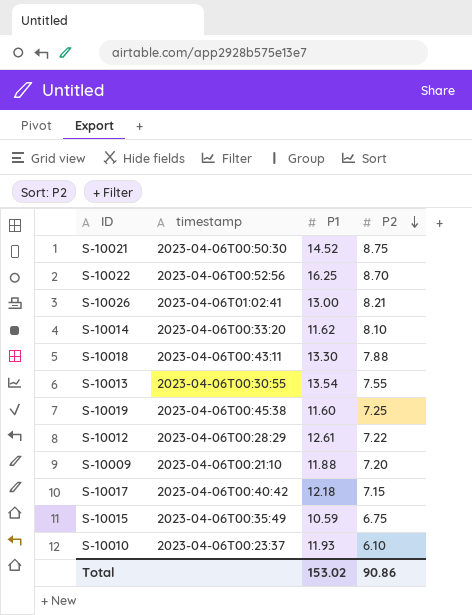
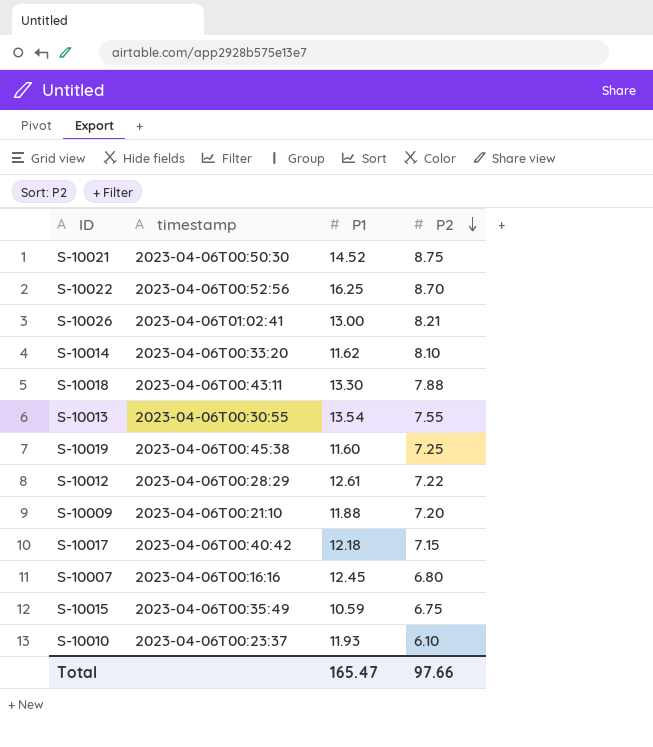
row S-10007: none -> 2023-04-06T00:16:16 | 12.45 | 6.80
Total | P1: 153.02 -> 165.47
Total | P2: 90.86 -> 97.66

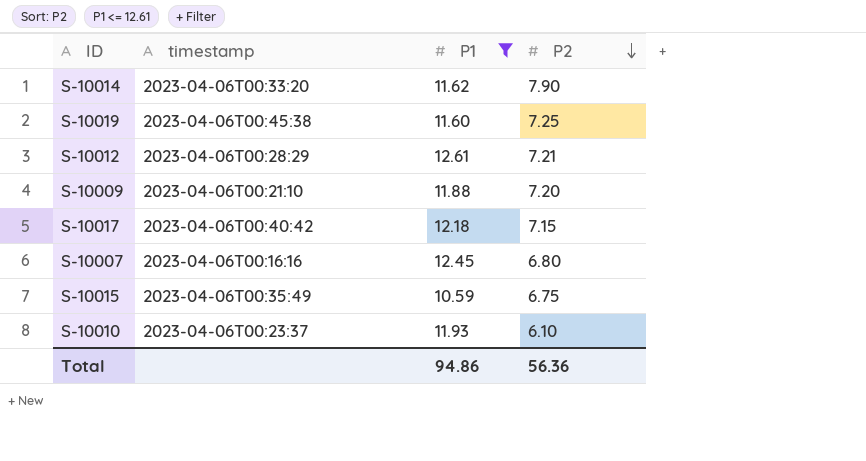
filter: none -> P1 <= 12.61
S-10014 | P2: 8.10 -> 7.90
S-10012 | P2: 7.22 -> 7.21
Total | P1: 165.47 -> 94.86
Total | P2: 97.66 -> 56.36

